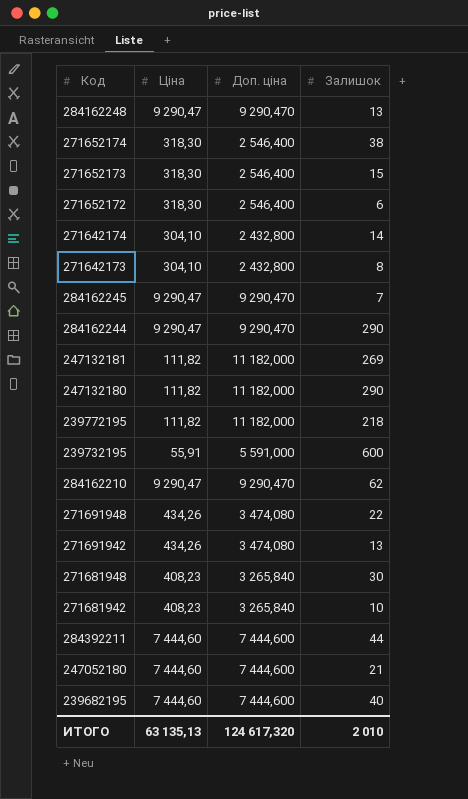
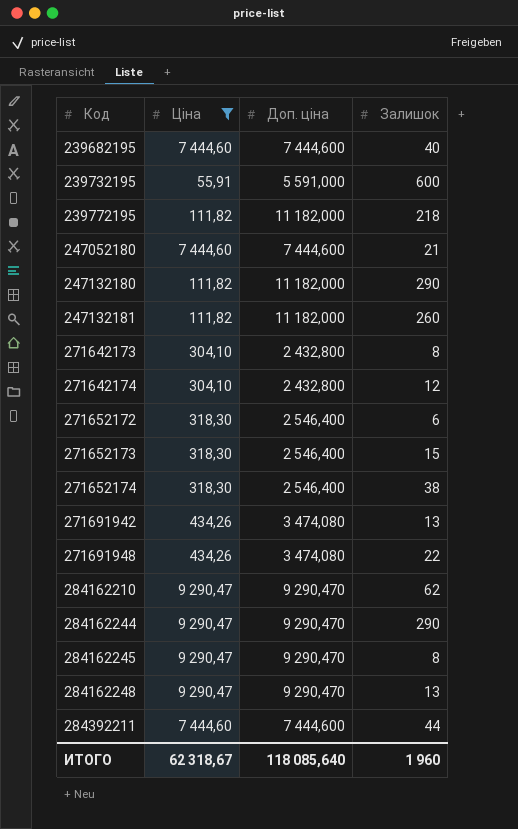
filter: none -> Ціна != 408,23
row order: none -> Код ascending
247132181 | Залишок: 269 -> 260
271642174 | Залишок: 14 -> 12
284162245 | Залишок: 7 -> 8
ИТОГО | Ціна: 63 135,13 -> 62 318,67
ИТОГО | Доп. ціна: 124 617,320 -> 118 085,640
ИТОГО | Залишок: 2 010 -> 1 960

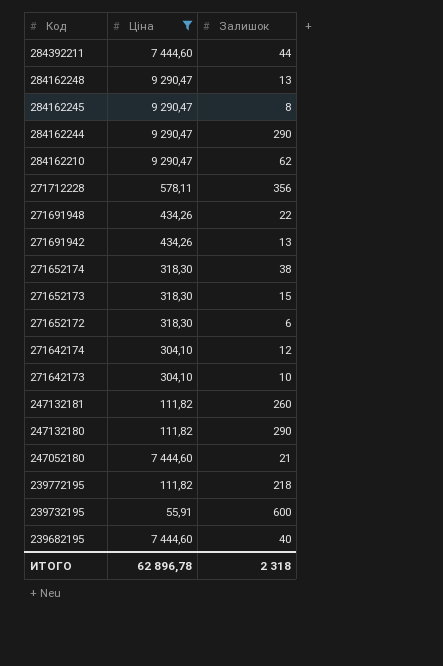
row order: Код ascending -> Код descending
column Доп. ціна | position: 3 -> none
row 271712228: none -> 578,11 | 356
271642173 | Залишок: 8 -> 10
ИТОГО | Ціна: 62 318,67 -> 62 896,78
ИТОГО | Залишок: 1 960 -> 2 318

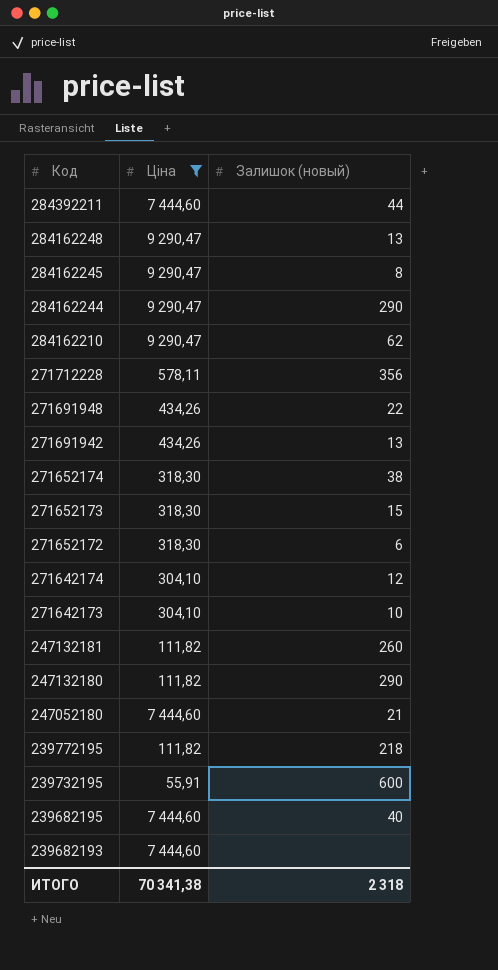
column name: Залишок -> Залишок (новый)
row 239682193: none -> 7 444,60 | none
ИТОГО | Ціна: 62 896,78 -> 70 341,38

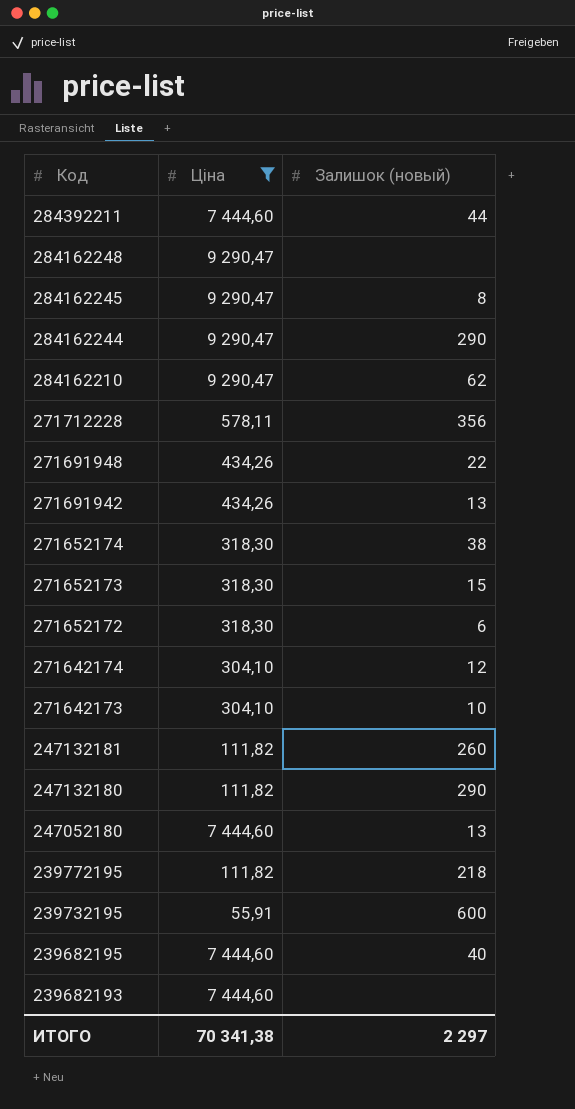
284162248 | Залишок (новый): 13 -> none
247052180 | Залишок (новый): 21 -> 13
ИТОГО | Залишок (новый): 2 318 -> 2 297

